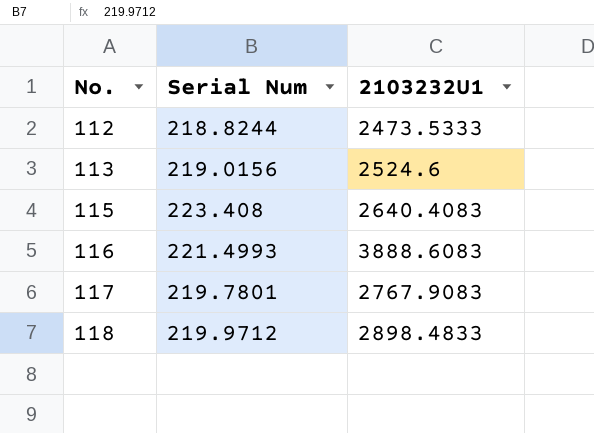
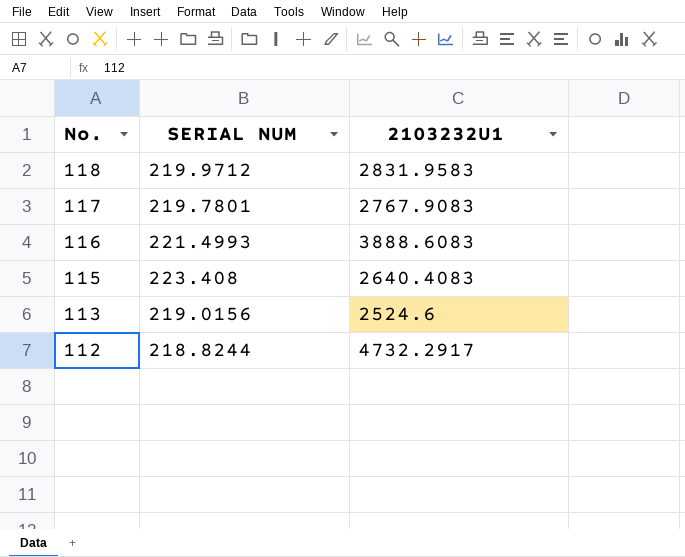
row order: No. ascending -> No. descending
column name: Serial Num -> SERIAL NUM
118 | 2103232U1: 2898.4833 -> 2831.9583
112 | 2103232U1: 2473.5333 -> 4732.2917

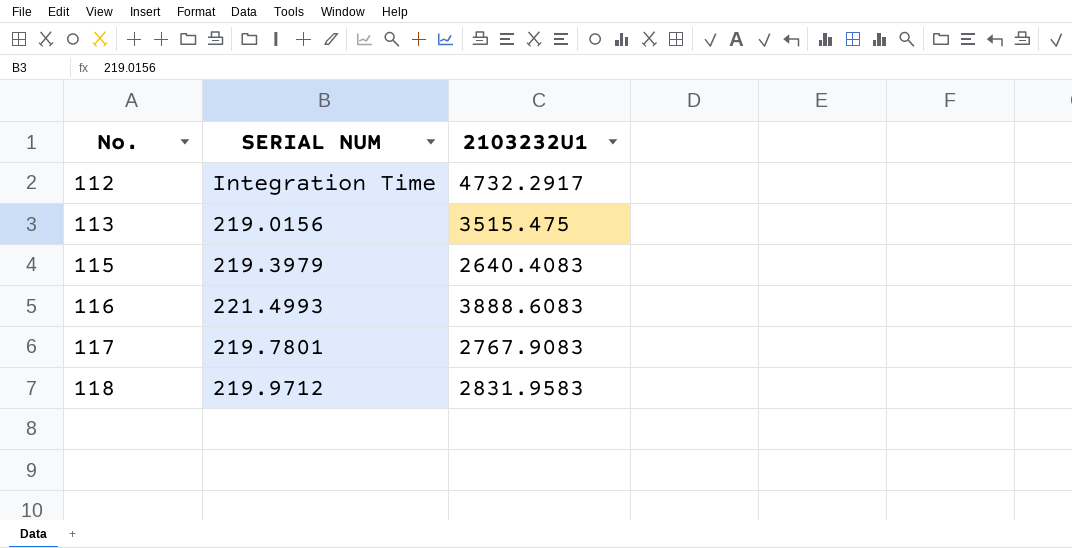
row order: No. descending -> No. ascending
112 | SERIAL NUM: 218.8244 -> Integration Time
113 | 2103232U1: 2524.6 -> 3515.475
115 | SERIAL NUM: 223.408 -> 219.3979

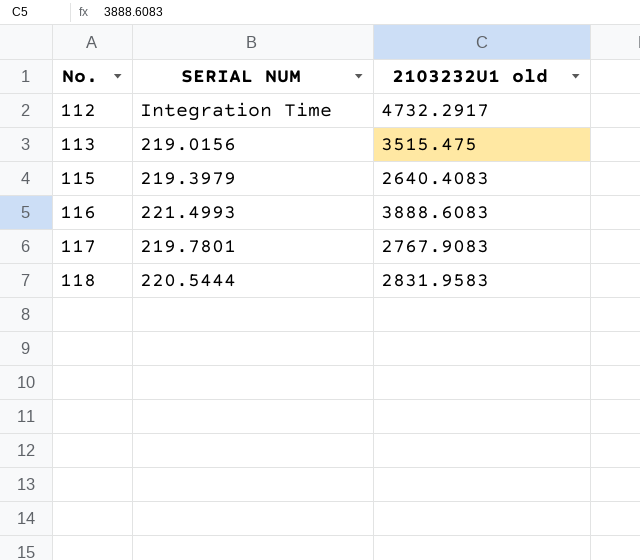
column name: 2103232U1 -> 2103232U1 old
118 | SERIAL NUM: 219.9712 -> 220.5444

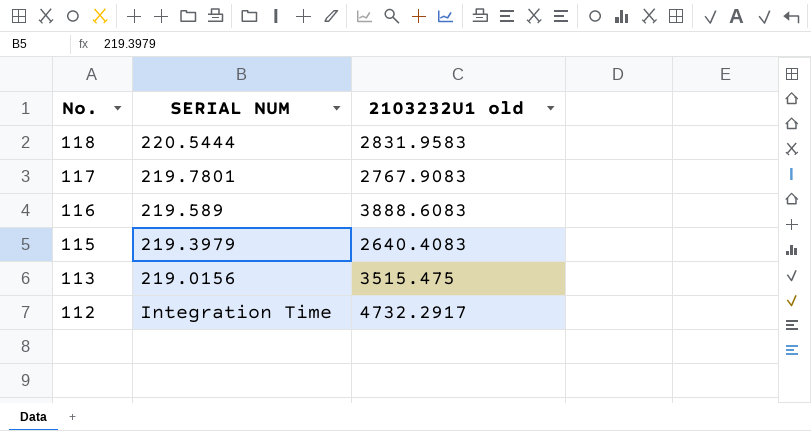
row order: No. ascending -> No. descending
116 | SERIAL NUM: 221.4993 -> 219.589

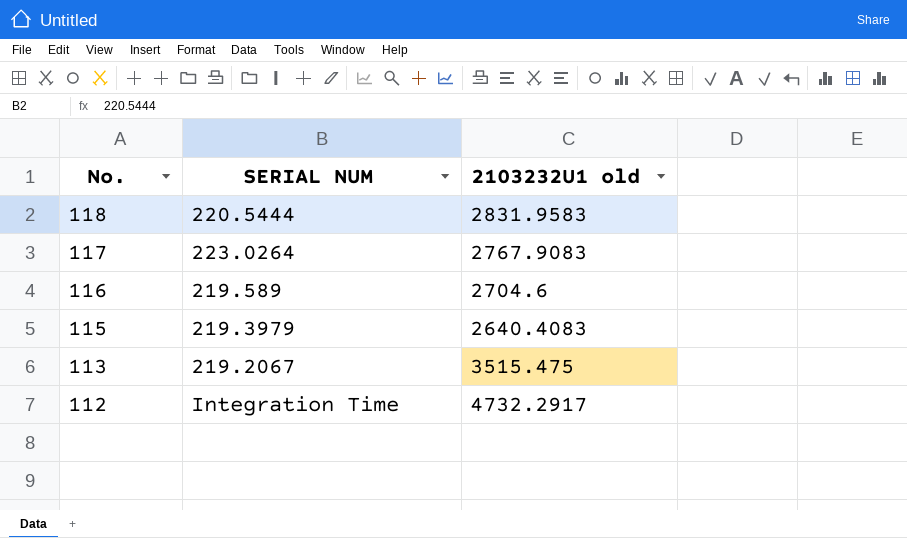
117 | SERIAL NUM: 219.7801 -> 223.0264
116 | 2103232U1 old: 3888.6083 -> 2704.6
113 | SERIAL NUM: 219.0156 -> 219.2067

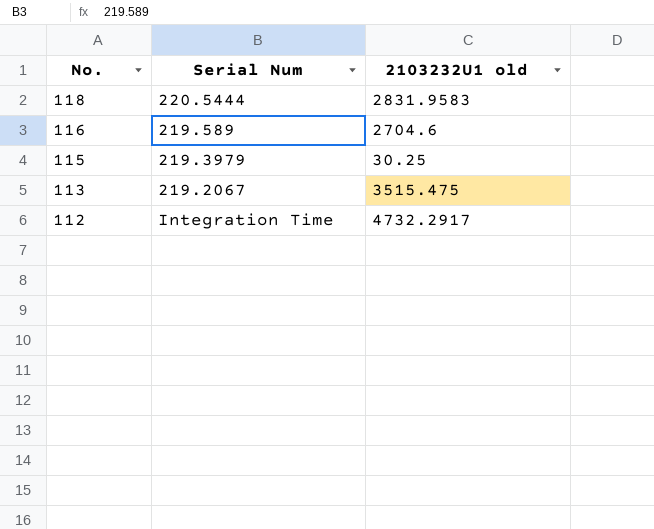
column name: SERIAL NUM -> Serial Num
row 117: 223.0264 | 2767.9083 -> none
115 | 2103232U1 old: 2640.4083 -> 30.25

